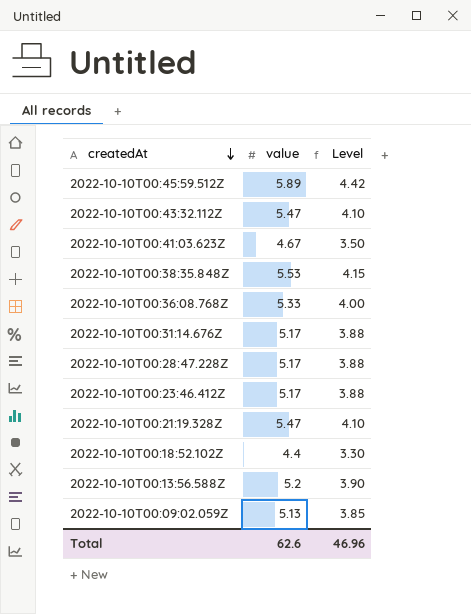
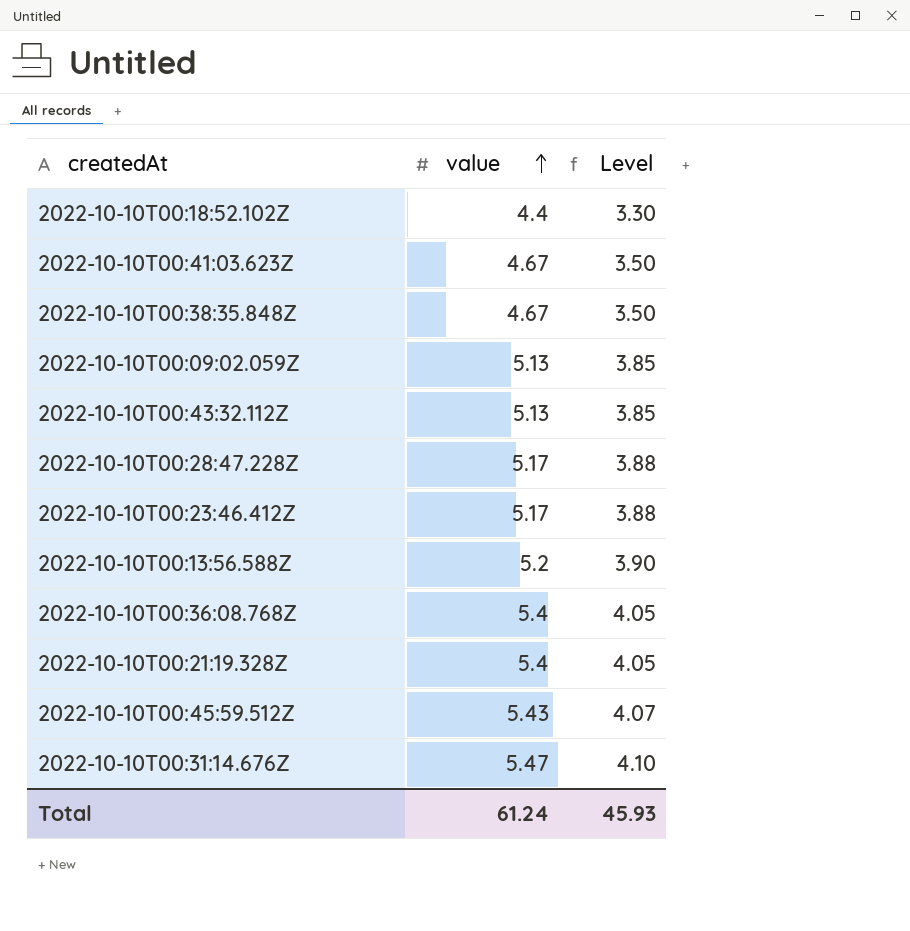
row order: createdAt descending -> value ascending
2022-10-10T00:38:35.848Z | value: 5.53 -> 4.67
2022-10-10T00:38:35.848Z | Level: 4.15 -> 3.50
2022-10-10T00:43:32.112Z | value: 5.47 -> 5.13
2022-10-10T00:43:32.112Z | Level: 4.10 -> 3.85
2022-10-10T00:36:08.768Z | value: 5.33 -> 5.4
2022-10-10T00:36:08.768Z | Level: 4.00 -> 4.05
2022-10-10T00:21:19.328Z | value: 5.47 -> 5.4
2022-10-10T00:21:19.328Z | Level: 4.10 -> 4.05
2022-10-10T00:45:59.512Z | value: 5.89 -> 5.43
2022-10-10T00:45:59.512Z | Level: 4.42 -> 4.07
2022-10-10T00:31:14.676Z | value: 5.17 -> 5.47
2022-10-10T00:31:14.676Z | Level: 3.88 -> 4.10
Total | value: 62.6 -> 61.24
Total | Level: 46.96 -> 45.93

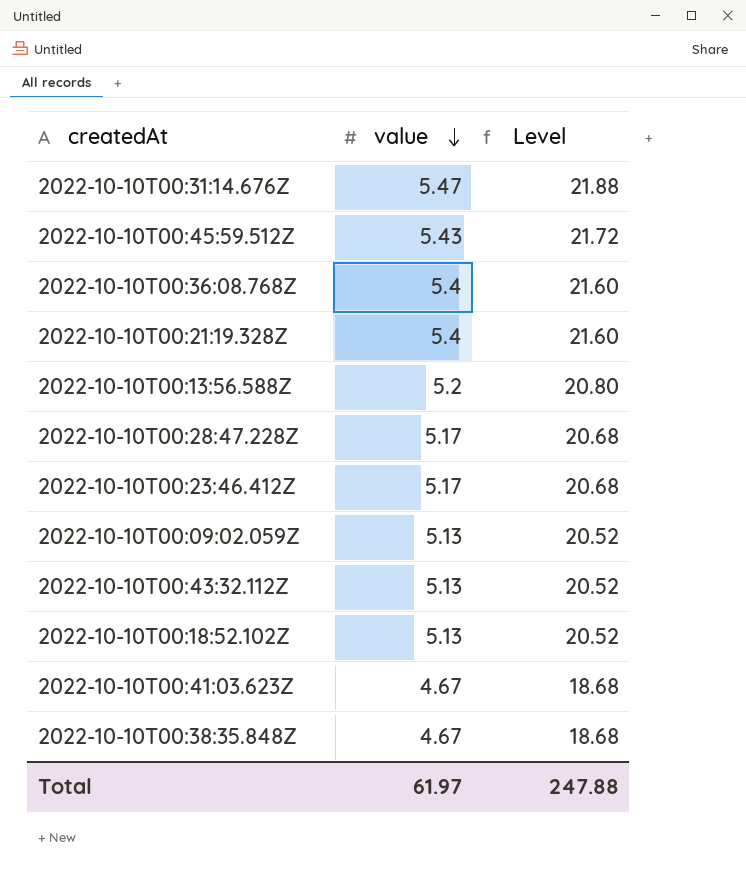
row order: value ascending -> value descending
column Level | formula: [value] * 0.75 -> [value] * 4
2022-10-10T00:18:52.102Z | value: 4.4 -> 5.13
Total | value: 61.24 -> 61.97
Total | Level: 45.93 -> 247.88

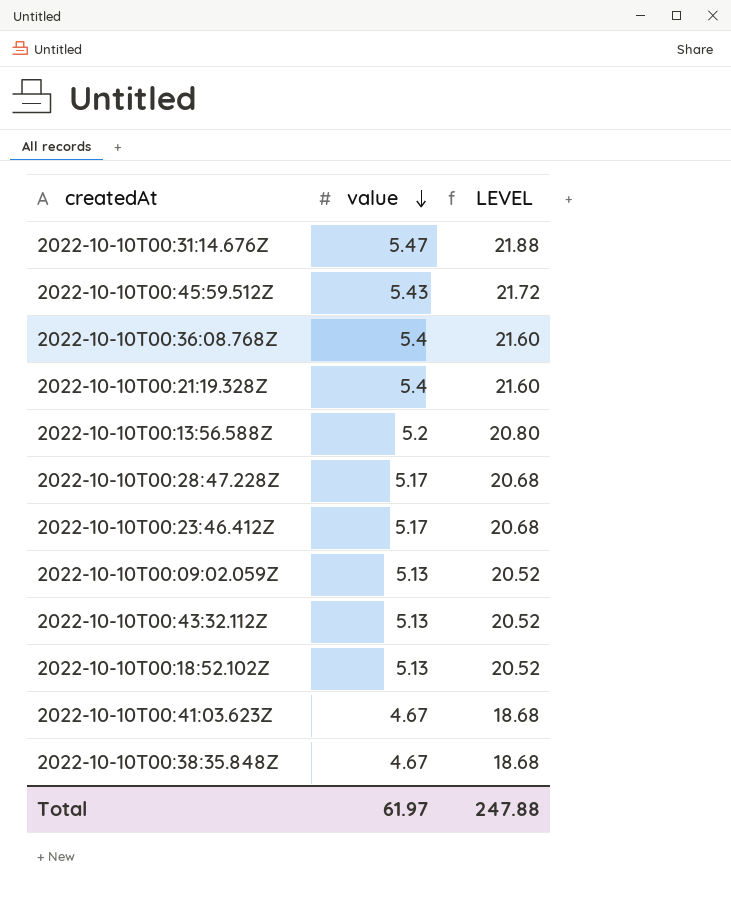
column name: Level -> LEVEL

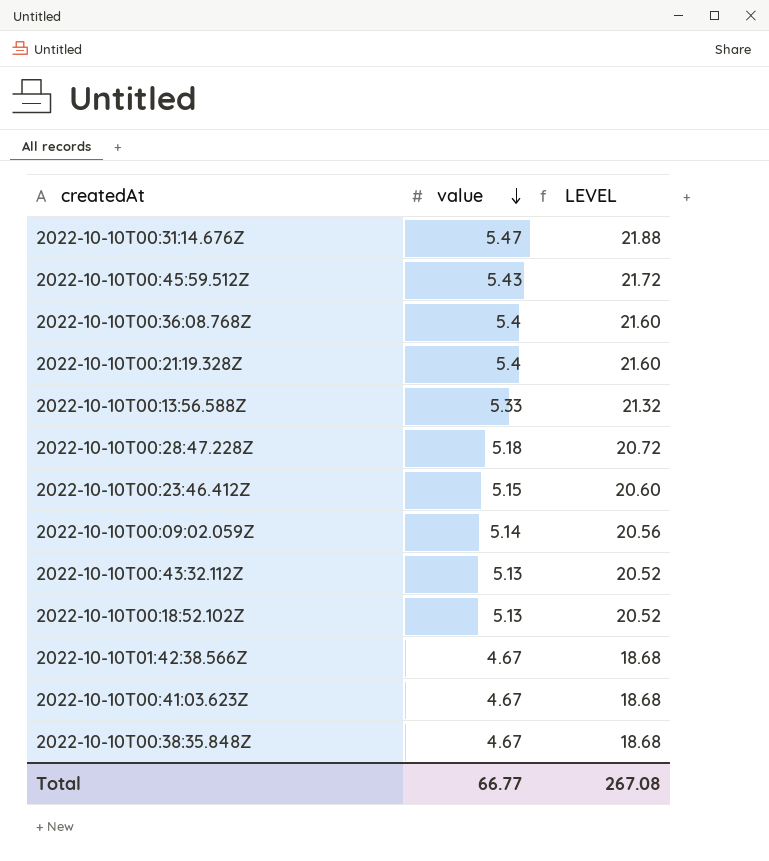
2022-10-10T00:13:56.588Z | value: 5.2 -> 5.33
2022-10-10T00:13:56.588Z | LEVEL: 20.80 -> 21.32
2022-10-10T00:28:47.228Z | value: 5.17 -> 5.18
2022-10-10T00:28:47.228Z | LEVEL: 20.68 -> 20.72
2022-10-10T00:23:46.412Z | value: 5.17 -> 5.15
2022-10-10T00:23:46.412Z | LEVEL: 20.68 -> 20.60
2022-10-10T00:09:02.059Z | value: 5.13 -> 5.14
2022-10-10T00:09:02.059Z | LEVEL: 20.52 -> 20.56
row 2022-10-10T01:42:38.566Z: none -> 4.67 | 18.68
Total | value: 61.97 -> 66.77
Total | LEVEL: 247.88 -> 267.08

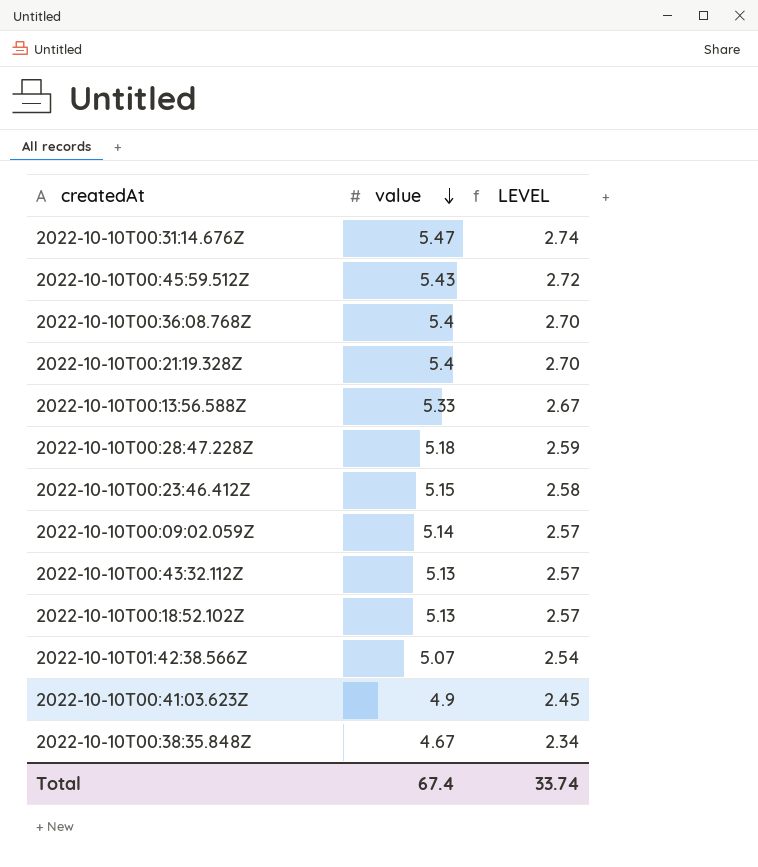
column LEVEL | formula: [value] * 4 -> [value] * 0.5
2022-10-10T01:42:38.566Z | value: 4.67 -> 5.07
2022-10-10T00:41:03.623Z | value: 4.67 -> 4.9
Total | value: 66.77 -> 67.4
Total | LEVEL: 267.08 -> 33.74

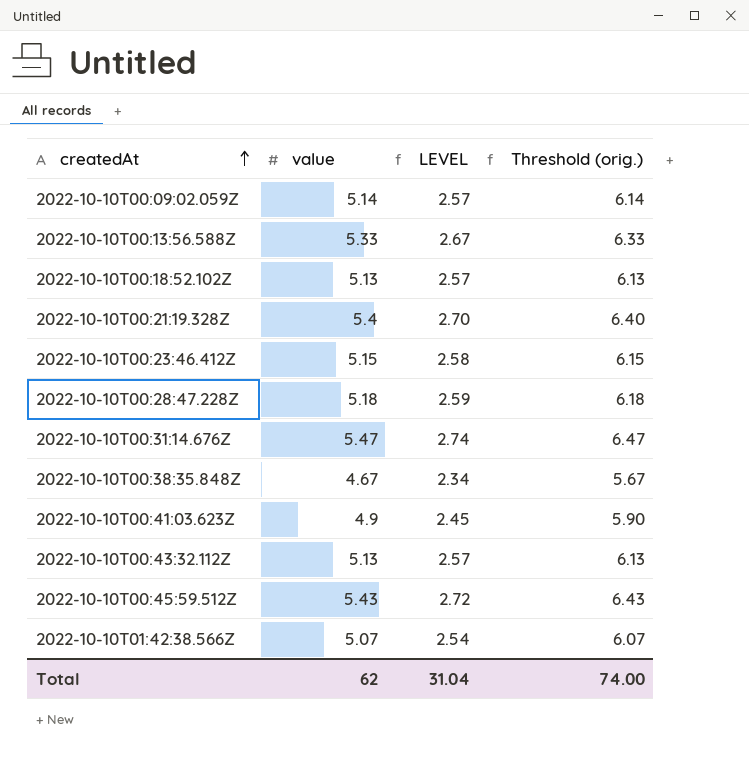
row order: value descending -> createdAt ascending
column Threshold (orig.) | formula: none -> [value] + 1
row 2022-10-10T00:36:08.768Z: 5.4 | 2.70 -> none
Total | value: 67.4 -> 62
Total | LEVEL: 33.74 -> 31.04

